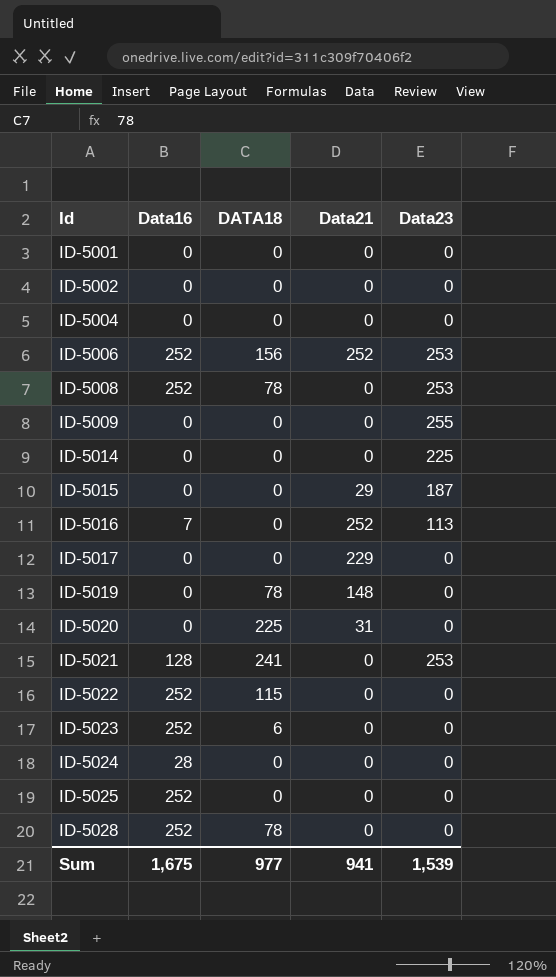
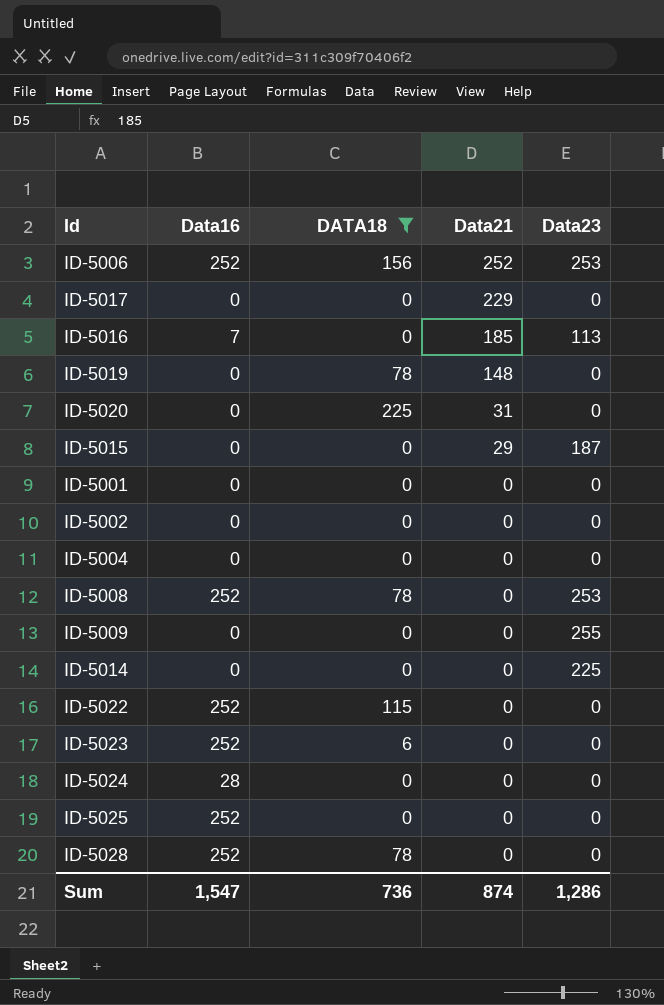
filter: none -> DATA18 != 241
row order: Id ascending -> Data21 descending
ID-5016 | Data21: 252 -> 185
Sum | Data16: 1,675 -> 1,547
Sum | DATA18: 977 -> 736
Sum | Data21: 941 -> 874
Sum | Data23: 1,539 -> 1,286

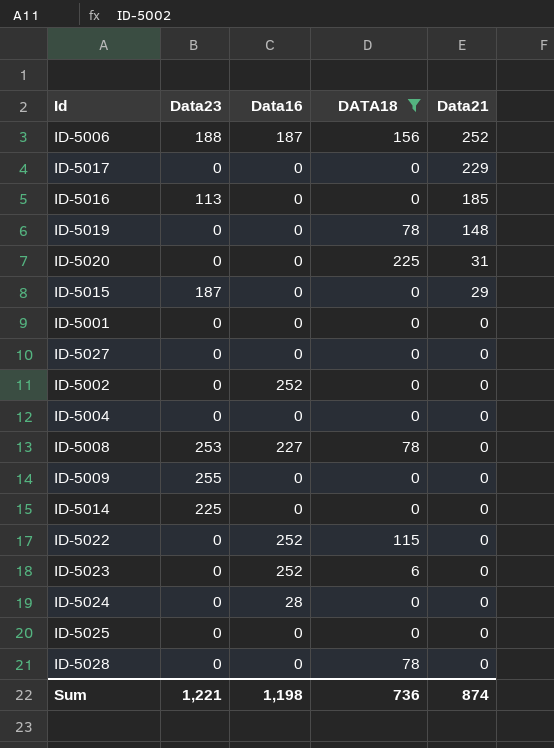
column Data23 | position: 5 -> 2
ID-5006 | Data23: 253 -> 188
ID-5006 | Data16: 252 -> 187
ID-5016 | Data16: 7 -> 0
row ID-5027: none -> 0 | 0 | 0 | 0
ID-5002 | Data16: 0 -> 252
ID-5008 | Data16: 252 -> 227
ID-5025 | Data16: 252 -> 0
ID-5028 | Data16: 252 -> 0
Sum | Data23: 1,286 -> 1,221
Sum | Data16: 1,547 -> 1,198

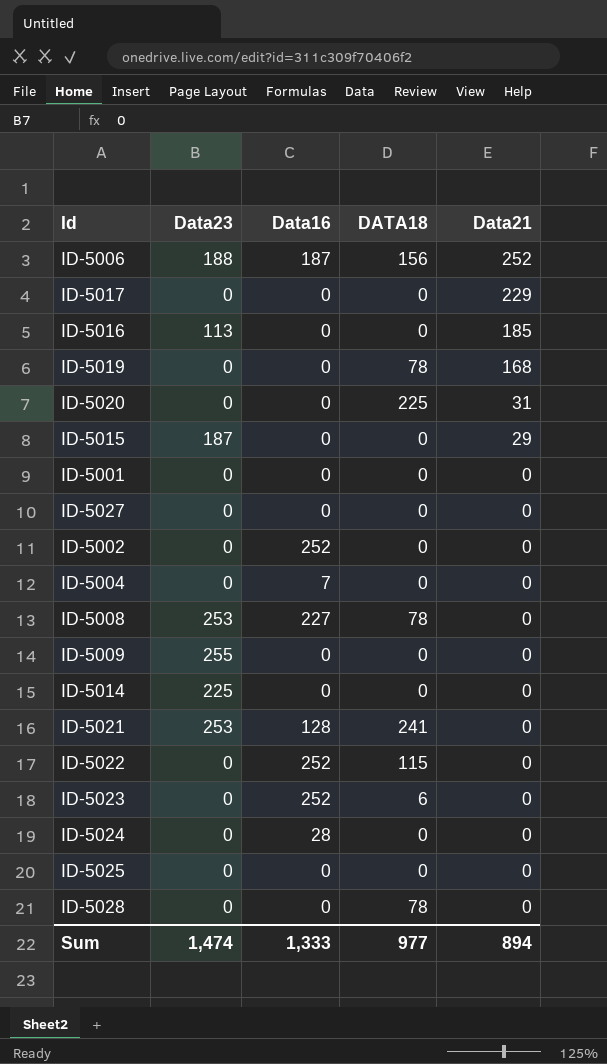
filter: DATA18 != 241 -> none
ID-5019 | Data21: 148 -> 168
ID-5004 | Data16: 0 -> 7
Sum | Data23: 1,221 -> 1,474
Sum | Data16: 1,198 -> 1,333
Sum | DATA18: 736 -> 977
Sum | Data21: 874 -> 894

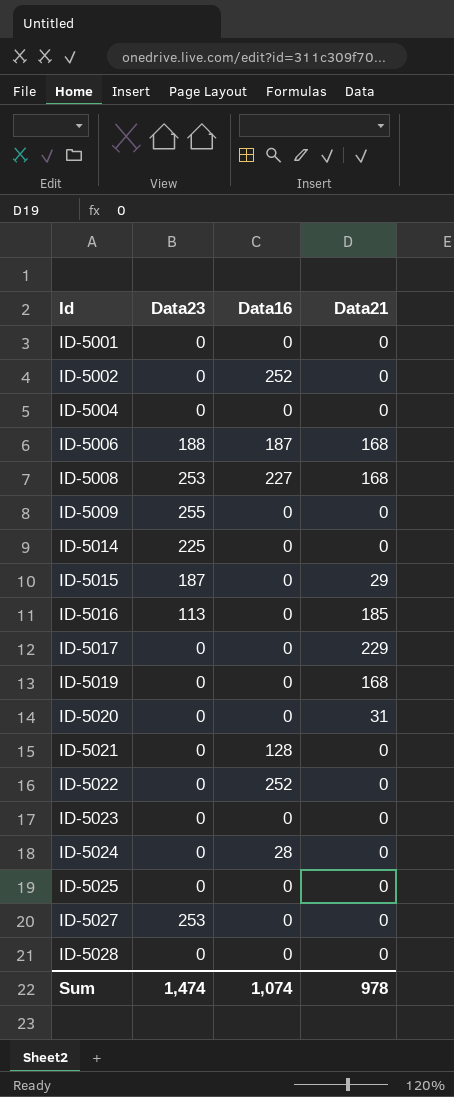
row order: Data21 descending -> Id ascending
column DATA18 | position: 4 -> none
ID-5004 | Data16: 7 -> 0
ID-5006 | Data21: 252 -> 168
ID-5008 | Data21: 0 -> 168
ID-5021 | Data23: 253 -> 0
ID-5023 | Data16: 252 -> 0
ID-5027 | Data23: 0 -> 253
Sum | Data16: 1,333 -> 1,074
Sum | Data21: 894 -> 978

